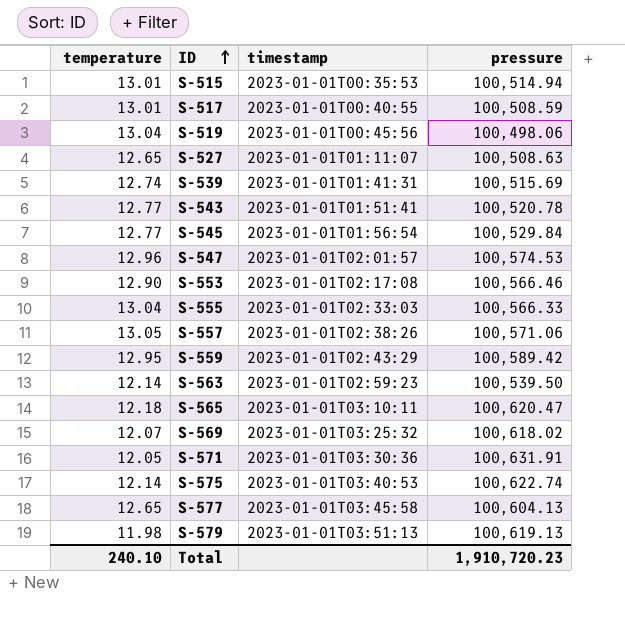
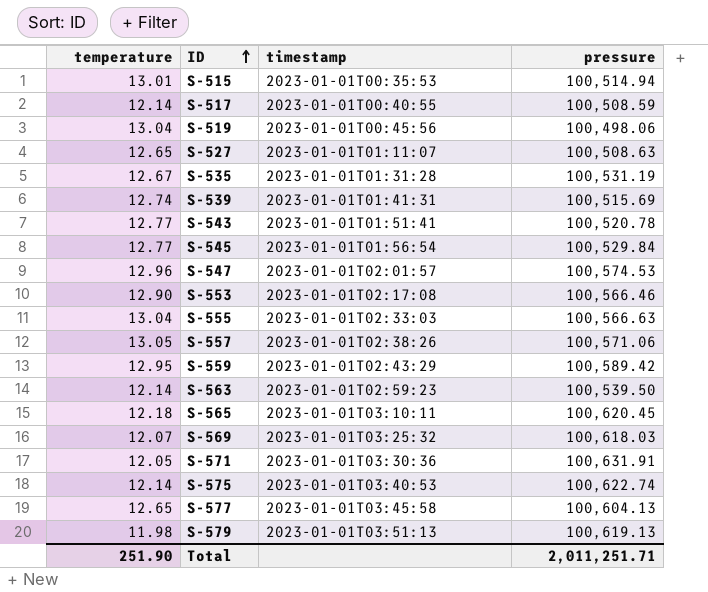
S-517 | temperature: 13.01 -> 12.14
row S-535: none -> 12.67 | 2023-01-01T01:31:28 | 100,531.19
S-555 | pressure: 100,566.33 -> 100,566.63
S-565 | pressure: 100,620.47 -> 100,620.45
S-569 | pressure: 100,618.02 -> 100,618.03
Total | temperature: 240.10 -> 251.90
Total | pressure: 1,910,720.23 -> 2,011,251.71

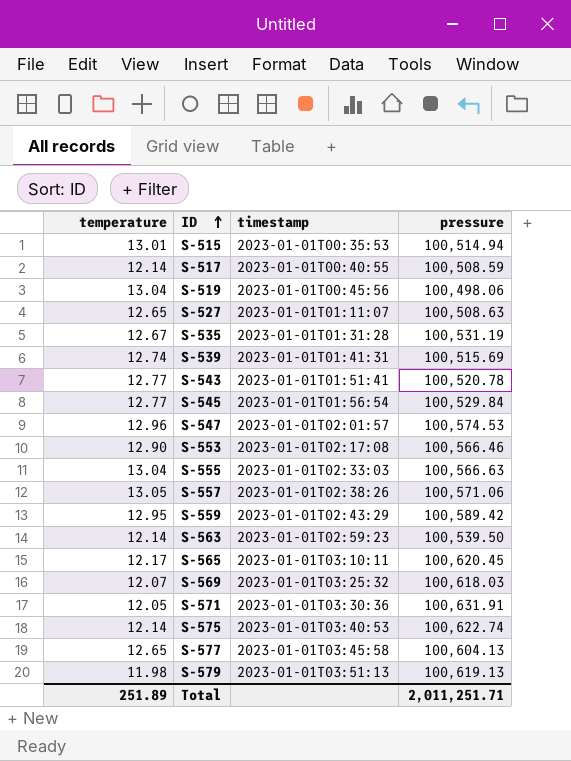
S-565 | temperature: 12.18 -> 12.17
Total | temperature: 251.90 -> 251.89

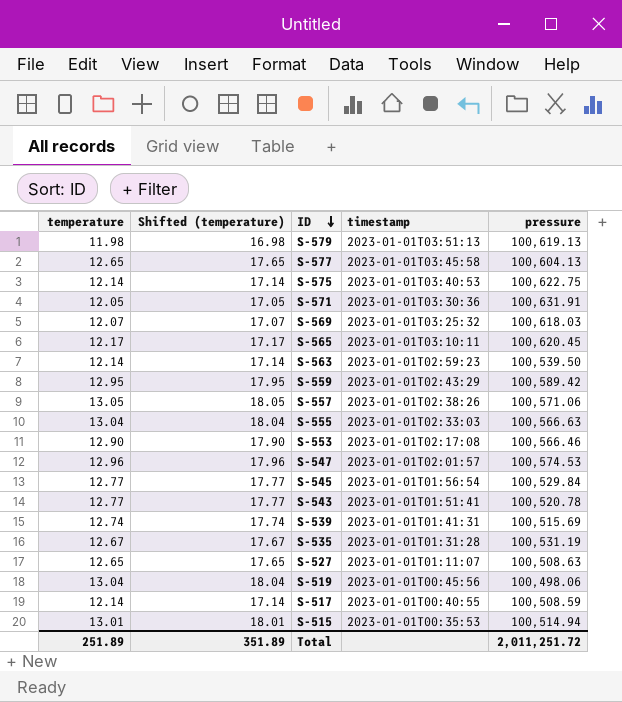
row order: ID ascending -> ID descending
column Shifted (temperature) | formula: none -> [temperature] + 5
S-575 | pressure: 100,622.74 -> 100,622.75
Total | pressure: 2,011,251.71 -> 2,011,251.72

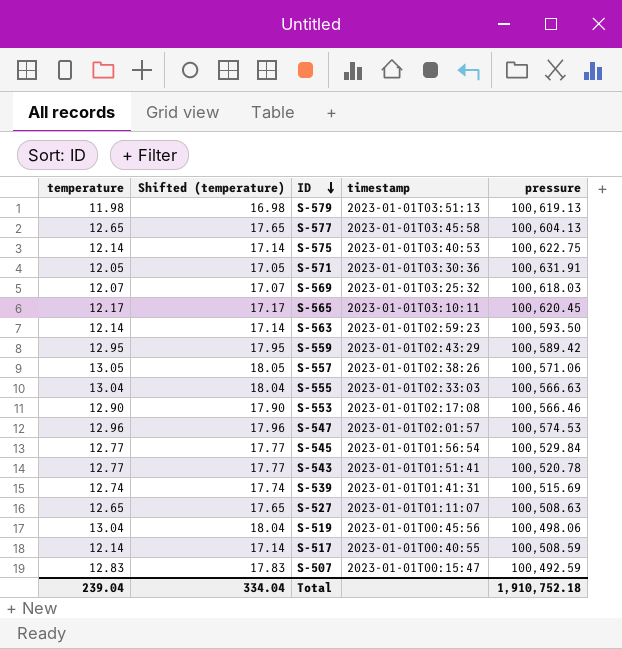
row S-535: 12.67 | 17.67 | 2023-01-01T01:31:28 | 100,531.19 -> none
row S-515: 13.01 | 18.01 | 2023-01-01T00:35:53 | 100,514.94 -> none
S-563 | pressure: 100,539.50 -> 100,593.50
row S-507: none -> 12.83 | 17.83 | 2023-01-01T00:15:47 | 100,492.59
Total | temperature: 251.89 -> 239.04
Total | Shifted (temperature): 351.89 -> 334.04
Total | pressure: 2,011,251.72 -> 1,910,752.18

